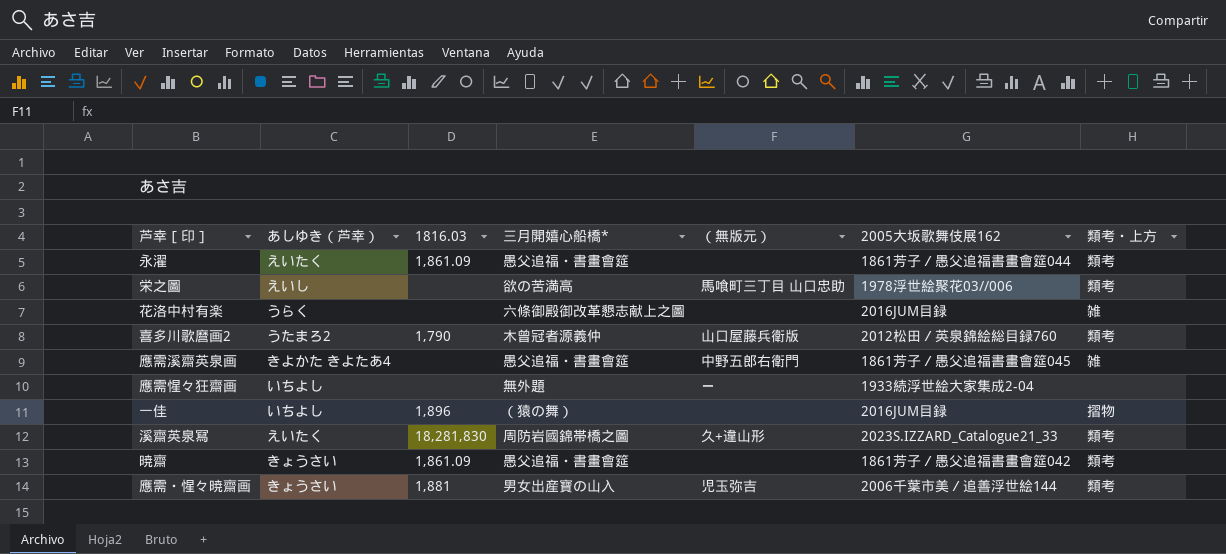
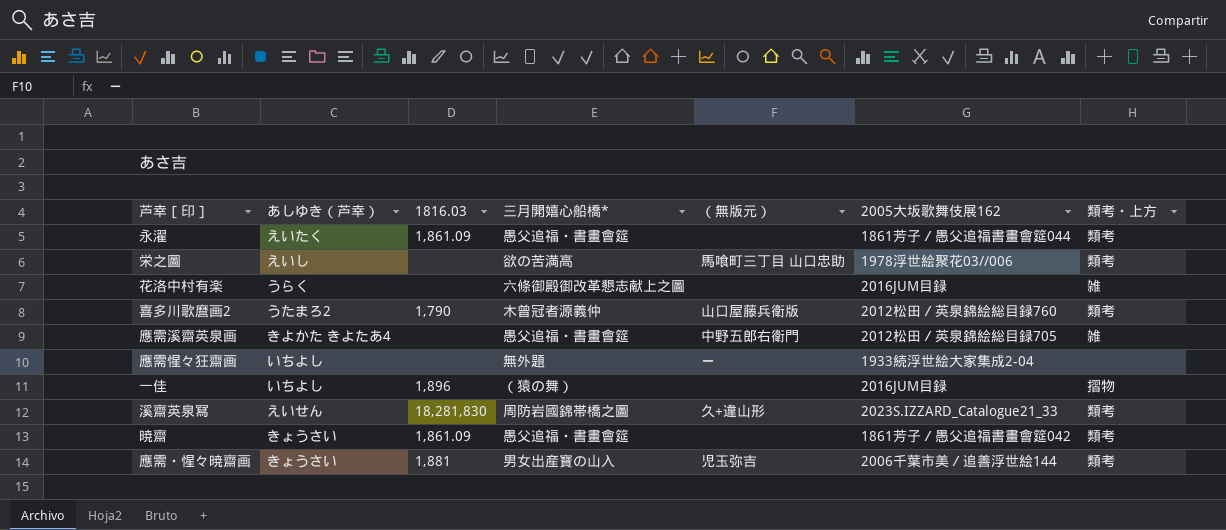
應需溪齋英泉画 | 2005大坂歌舞伎展162: 1861芳子／愚父追福書畫會筵045 -> 2012松田／英泉錦絵総目録705
溪齋英泉冩 | あしゆき（芦幸）: えいたく -> えいせん

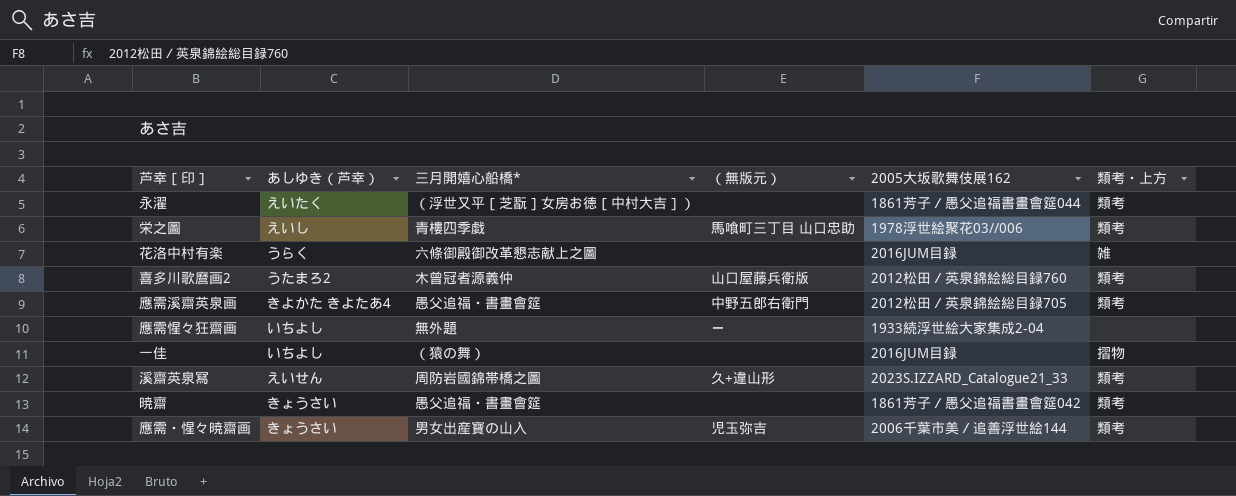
column 1816.03 | position: 3 -> none
永濯 | 三月開嬉心船橋*: 愚父追福・書畫會筵 -> （浮世又平［芝翫］女房お徳［中村大吉］）
栄之圖 | 三月開嬉心船橋*: 欲の苦満高 -> 青樓四季戯
應需溪齋英泉画 | 類考・上方: 雑 -> 類考

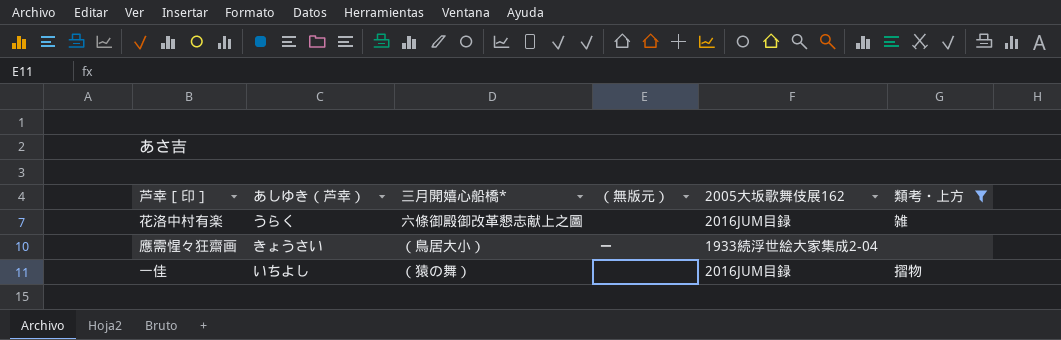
filter: none -> 類考・上方 != 類考
應需惺々狂齋画 | あしゆき（芦幸）: いちよし -> きょうさい
應需惺々狂齋画 | 三月開嬉心船橋*: 無外題 -> （鳥居大小）

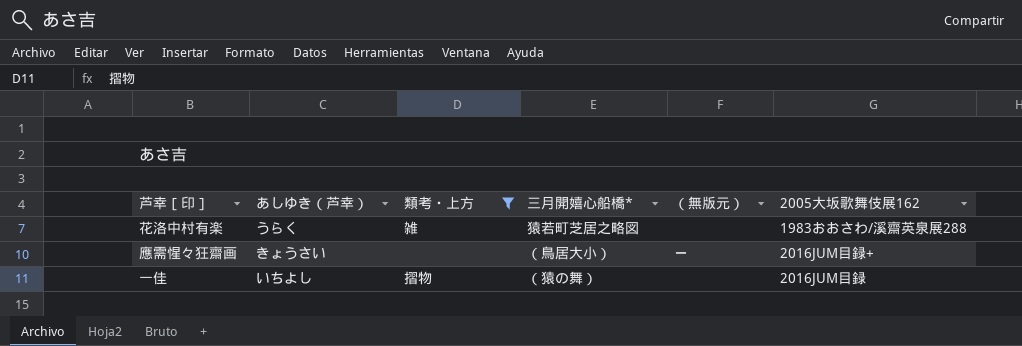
column 類考・上方 | position: 6 -> 3
花洛中村有楽 | 三月開嬉心船橋*: 六條御殿御改革懇志献上之圖 -> 猿若町芝居之略図
花洛中村有楽 | 2005大坂歌舞伎展162: 2016JUM目録 -> 1983おおさわ/溪齋英泉展288
應需惺々狂齋画 | 2005大坂歌舞伎展162: 1933続浮世絵大家集成2-04 -> 2016JUM目録+

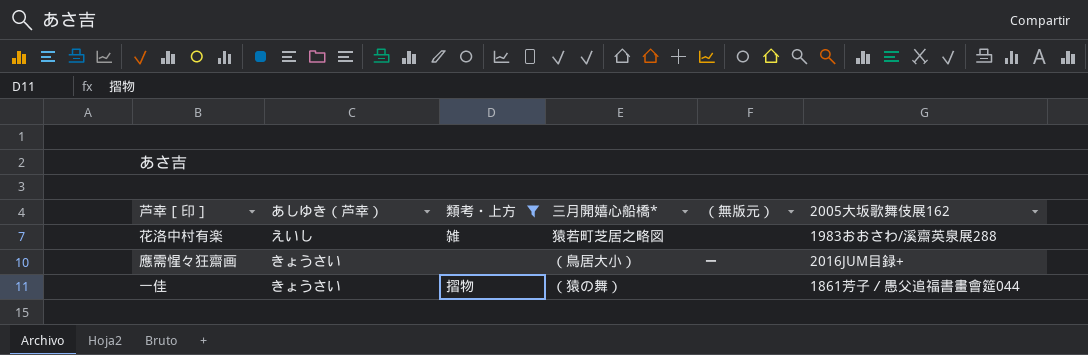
花洛中村有楽 | あしゆき（芦幸）: うらく -> えいし
一佳 | あしゆき（芦幸）: いちよし -> きょうさい
一佳 | 2005大坂歌舞伎展162: 2016JUM目録 -> 1861芳子／愚父追福書畫會筵044

